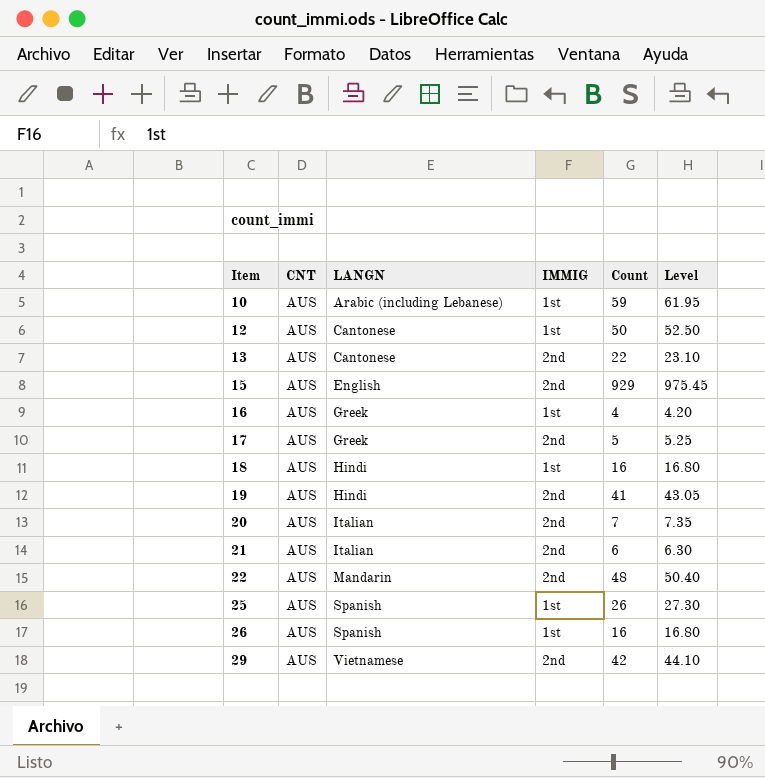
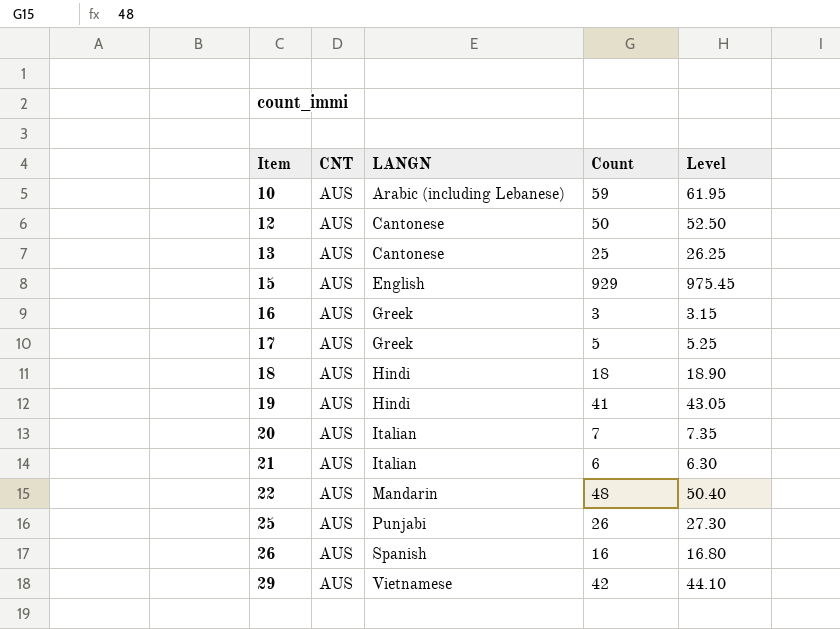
column IMMIG | position: 4 -> none
13 | Count: 22 -> 25
13 | Level: 23.10 -> 26.25
16 | Count: 4 -> 3
16 | Level: 4.20 -> 3.15
18 | Count: 16 -> 18
18 | Level: 16.80 -> 18.90
25 | LANGN: Spanish -> Punjabi

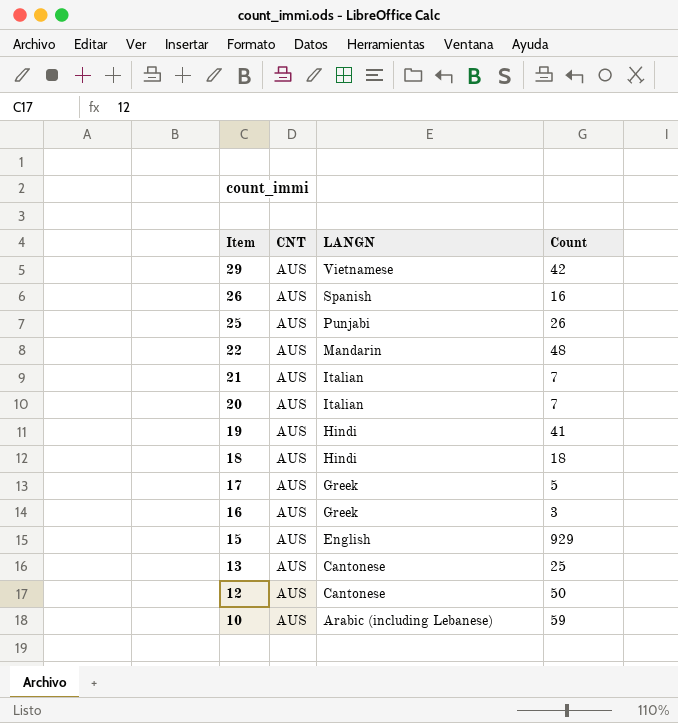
row order: Item ascending -> Item descending
column Level | formula: [Count] * 1.05 -> none
21 | Count: 6 -> 7

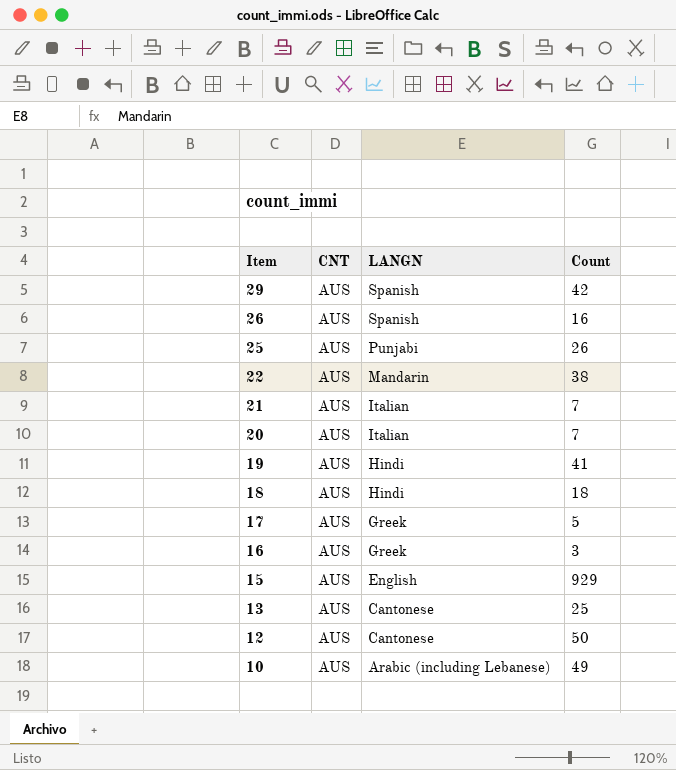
29 | LANGN: Vietnamese -> Spanish
22 | Count: 48 -> 38
10 | Count: 59 -> 49

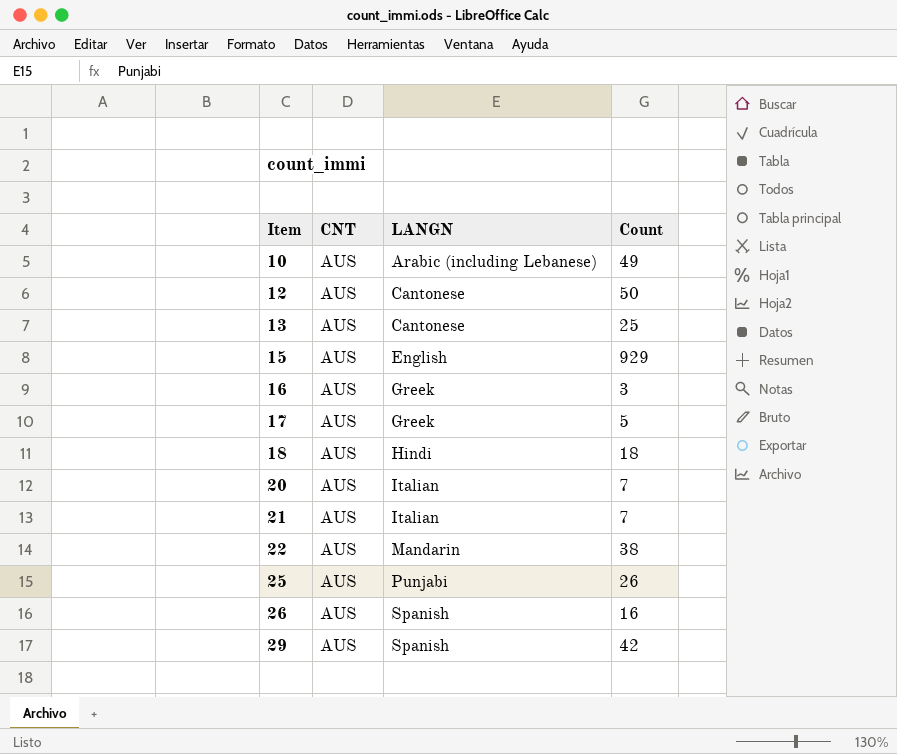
row order: Item descending -> Item ascending
row 19: AUS | Hindi | 41 -> none

